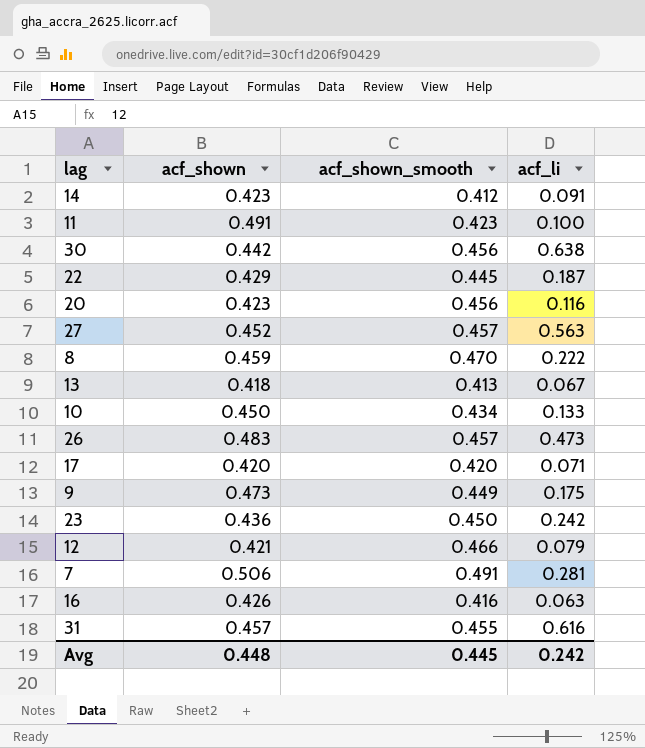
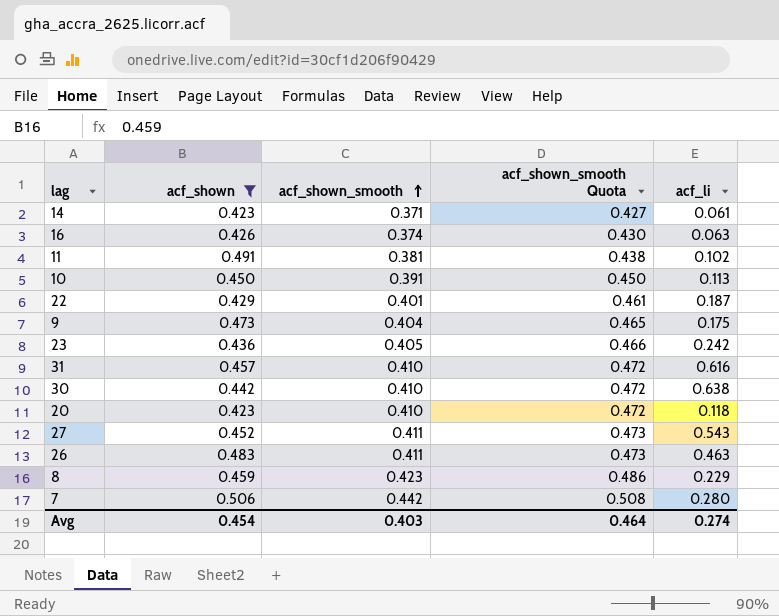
filter: none -> acf_shown >= 0.423
row order: none -> acf_shown_smooth ascending
column acf_shown_smooth Quota | formula: none -> [acf_shown_smooth] * 1.15
14 | acf_shown_smooth: 0.412 -> 0.371
14 | acf_li: 0.091 -> 0.061
16 | acf_shown_smooth: 0.416 -> 0.374
11 | acf_shown_smooth: 0.423 -> 0.381
11 | acf_li: 0.100 -> 0.102
10 | acf_shown_smooth: 0.434 -> 0.391
10 | acf_li: 0.133 -> 0.113
22 | acf_shown_smooth: 0.445 -> 0.401
9 | acf_shown_smooth: 0.449 -> 0.404
23 | acf_shown_smooth: 0.450 -> 0.405
31 | acf_shown_smooth: 0.455 -> 0.410
30 | acf_shown_smooth: 0.456 -> 0.410
20 | acf_shown_smooth: 0.456 -> 0.410
20 | acf_li: 0.116 -> 0.118
27 | acf_shown_smooth: 0.457 -> 0.411
27 | acf_li: 0.563 -> 0.543
26 | acf_shown_smooth: 0.457 -> 0.411
26 | acf_li: 0.473 -> 0.463
8 | acf_shown_smooth: 0.470 -> 0.423
8 | acf_li: 0.222 -> 0.229
7 | acf_shown_smooth: 0.491 -> 0.442
7 | acf_li: 0.281 -> 0.280
Avg | acf_shown: 0.448 -> 0.454
Avg | acf_shown_smooth: 0.445 -> 0.403
Avg | acf_li: 0.242 -> 0.274

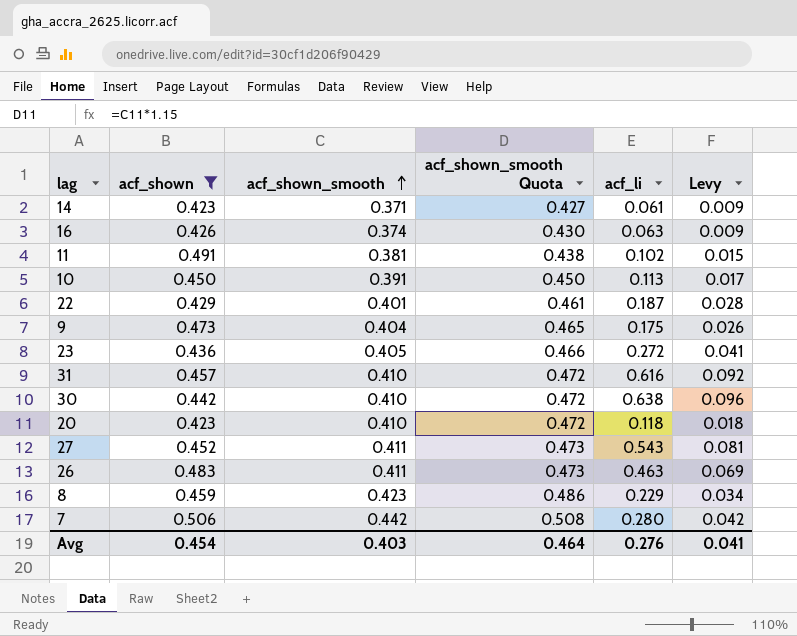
column Levy | formula: none -> [acf_li] * 0.15
23 | acf_li: 0.242 -> 0.272
Avg | acf_li: 0.274 -> 0.276

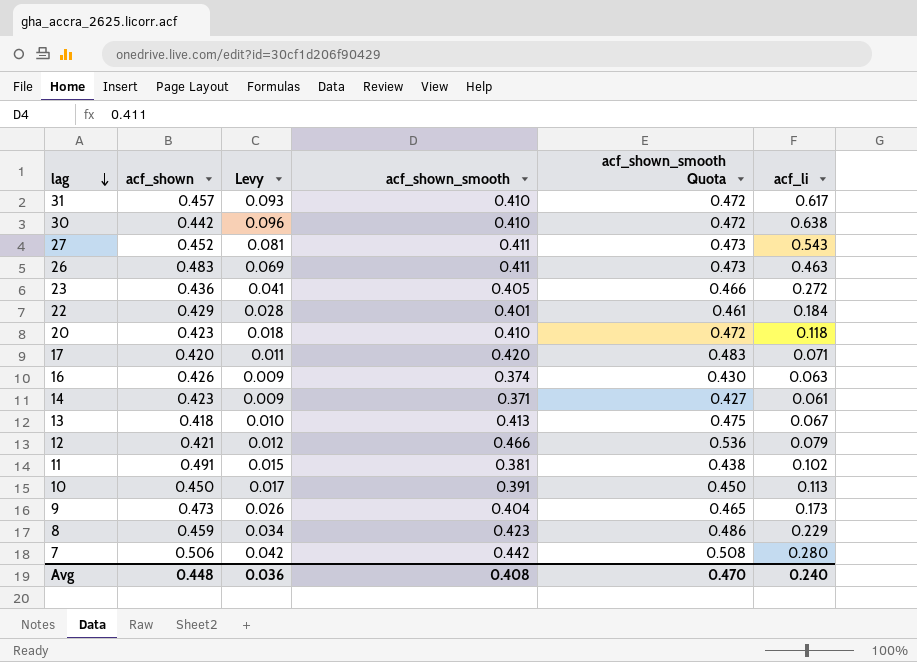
filter: acf_shown >= 0.423 -> none
row order: acf_shown_smooth ascending -> lag descending
column Levy | position: 6 -> 3
31 | Levy: 0.092 -> 0.093
31 | acf_li: 0.616 -> 0.617
22 | acf_li: 0.187 -> 0.184
9 | acf_li: 0.175 -> 0.173
Avg | acf_shown: 0.454 -> 0.448
Avg | Levy: 0.041 -> 0.036
Avg | acf_shown_smooth: 0.403 -> 0.408
Avg | acf_shown_smooth Quota: 0.464 -> 0.470
Avg | acf_li: 0.276 -> 0.240

